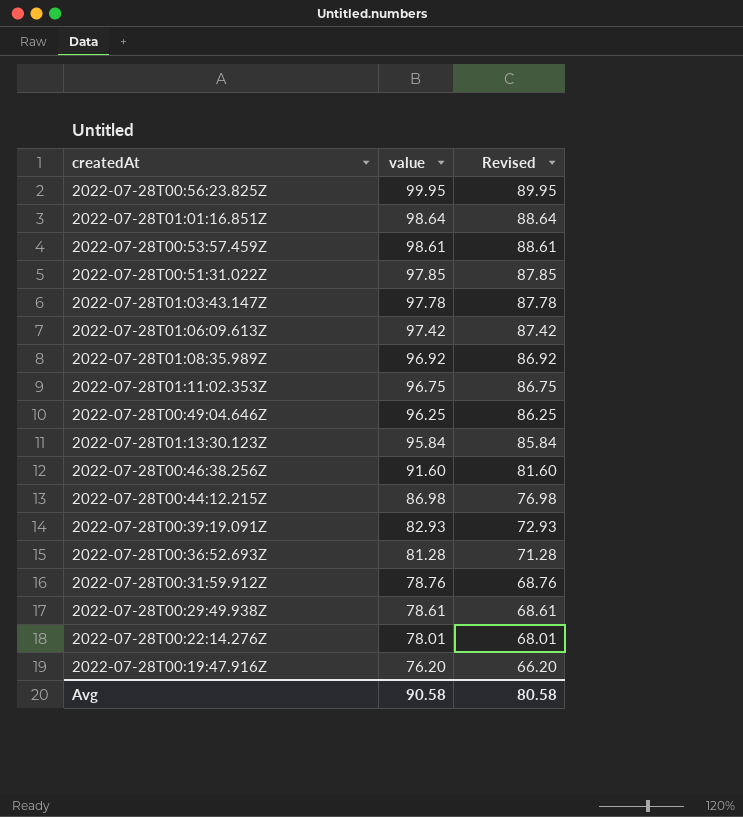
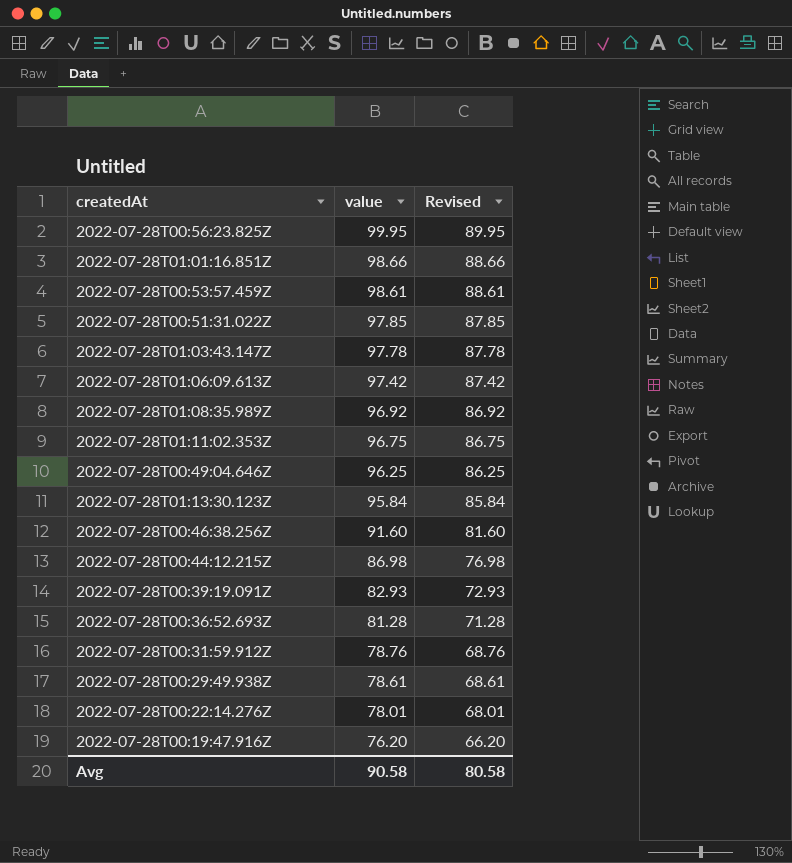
2022-07-28T01:01:16.851Z | value: 98.64 -> 98.66
2022-07-28T01:01:16.851Z | Revised: 88.64 -> 88.66

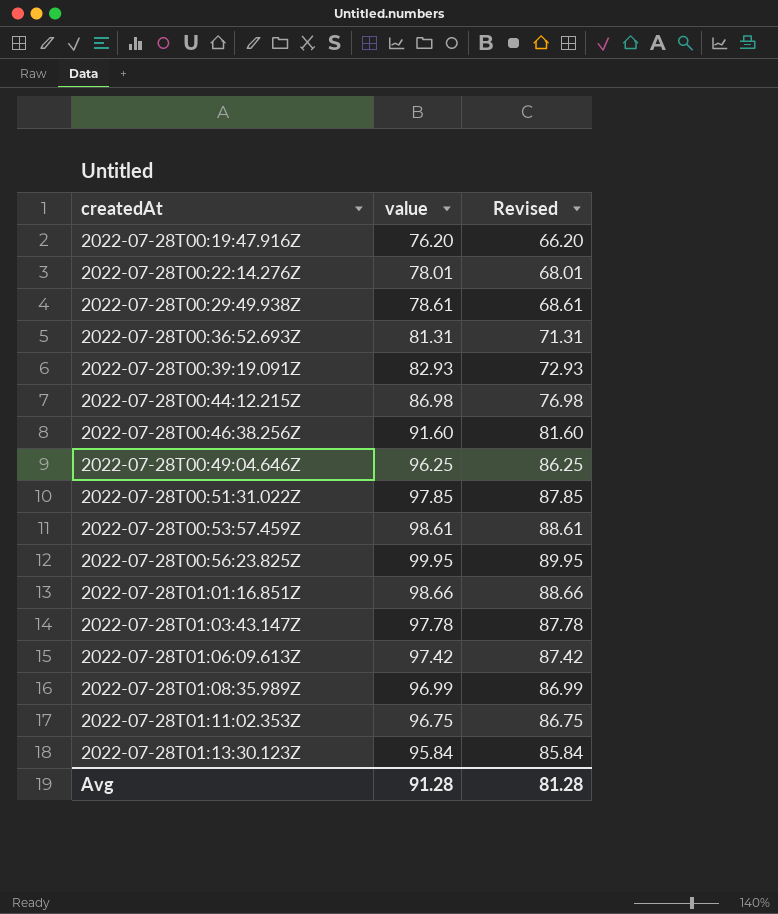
row order: value descending -> createdAt ascending
row 2022-07-28T00:31:59.912Z: 78.76 | 68.76 -> none
2022-07-28T00:36:52.693Z | value: 81.28 -> 81.31
2022-07-28T00:36:52.693Z | Revised: 71.28 -> 71.31
2022-07-28T01:08:35.989Z | value: 96.92 -> 96.99
2022-07-28T01:08:35.989Z | Revised: 86.92 -> 86.99
Avg | value: 90.58 -> 91.28
Avg | Revised: 80.58 -> 81.28

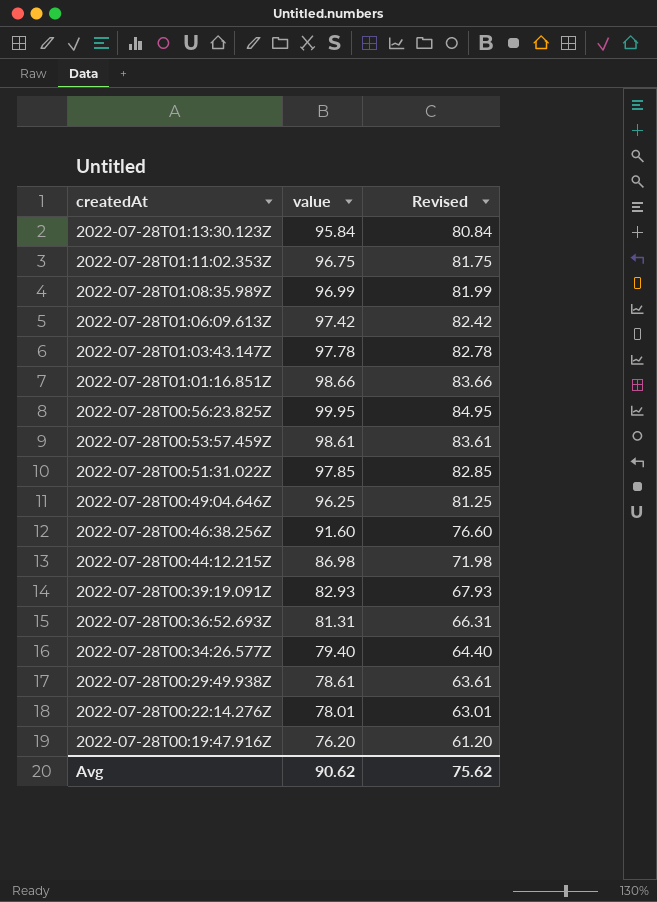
row order: createdAt ascending -> createdAt descending
column Revised | formula: [value] - 10 -> [value] - 15
row 2022-07-28T00:34:26.577Z: none -> 79.40 | 64.40
Avg | value: 91.28 -> 90.62
Avg | Revised: 81.28 -> 75.62

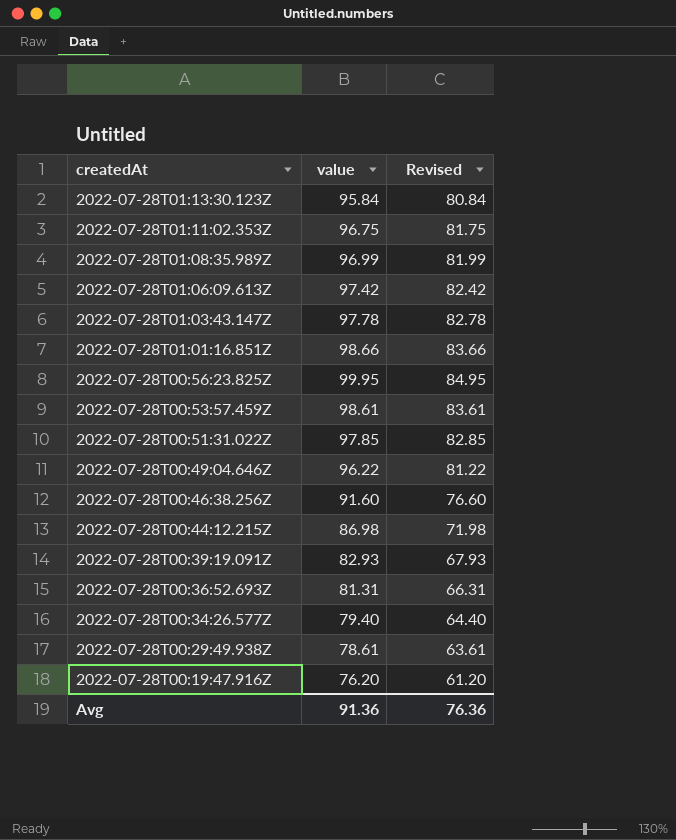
row 2022-07-28T00:22:14.276Z: 78.01 | 63.01 -> none
2022-07-28T00:49:04.646Z | value: 96.25 -> 96.22
2022-07-28T00:49:04.646Z | Revised: 81.25 -> 81.22
Avg | value: 90.62 -> 91.36
Avg | Revised: 75.62 -> 76.36

